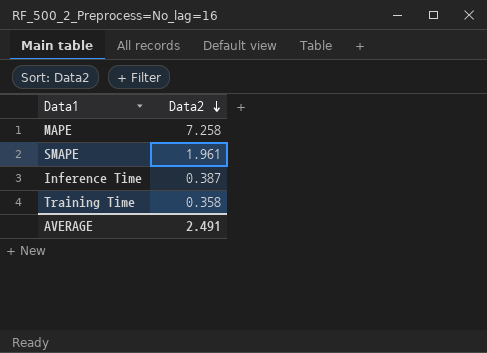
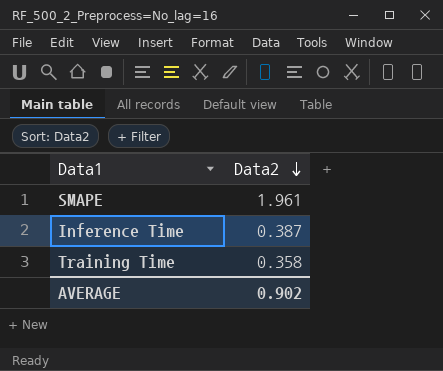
row MAPE: 7.258 -> none
AVERAGE | Data2: 2.491 -> 0.902

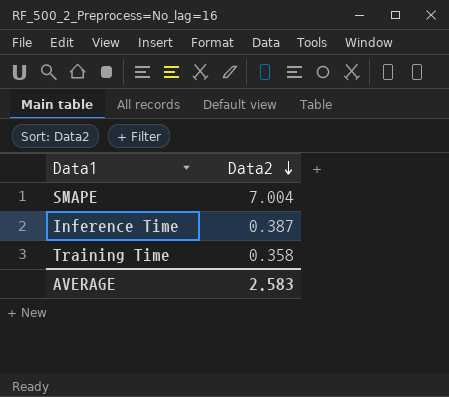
SMAPE | Data2: 1.961 -> 7.004
AVERAGE | Data2: 0.902 -> 2.583

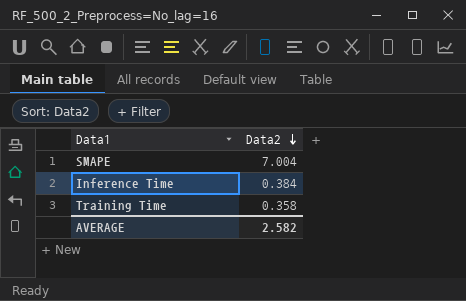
Inference Time | Data2: 0.387 -> 0.384
AVERAGE | Data2: 2.583 -> 2.582

